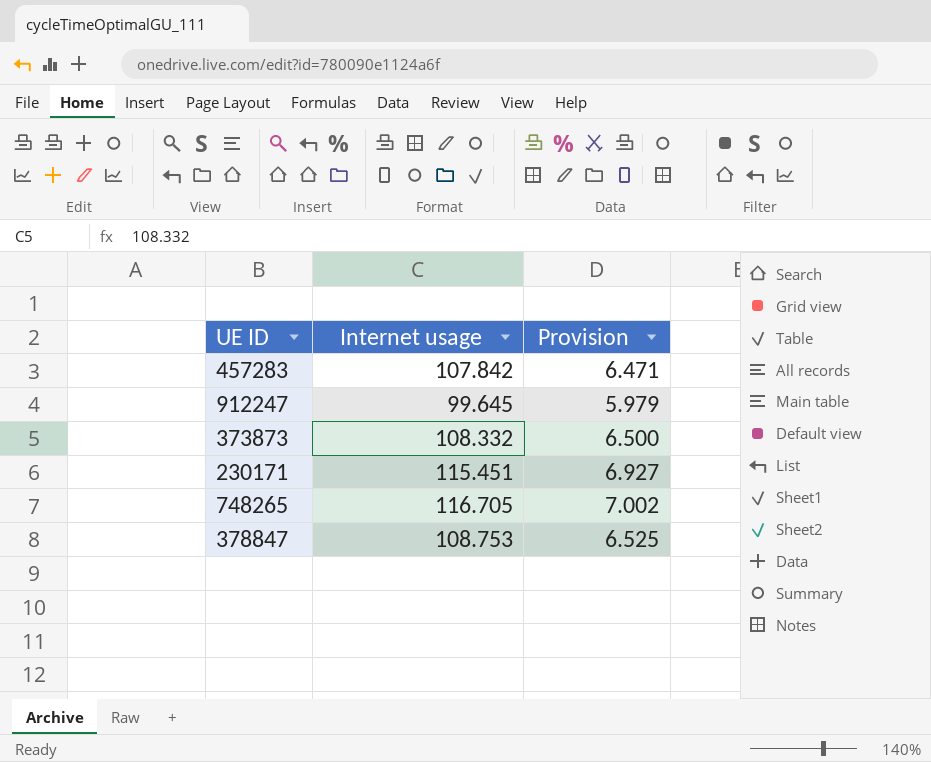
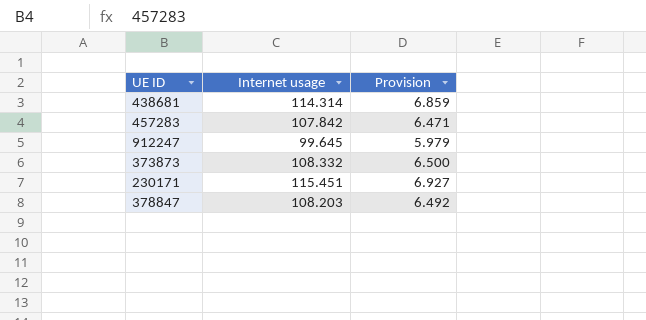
row 748265: 116.705 | 7.002 -> none
row 438681: none -> 114.314 | 6.859
378847 | Internet usage: 108.753 -> 108.203
378847 | Provision: 6.525 -> 6.492

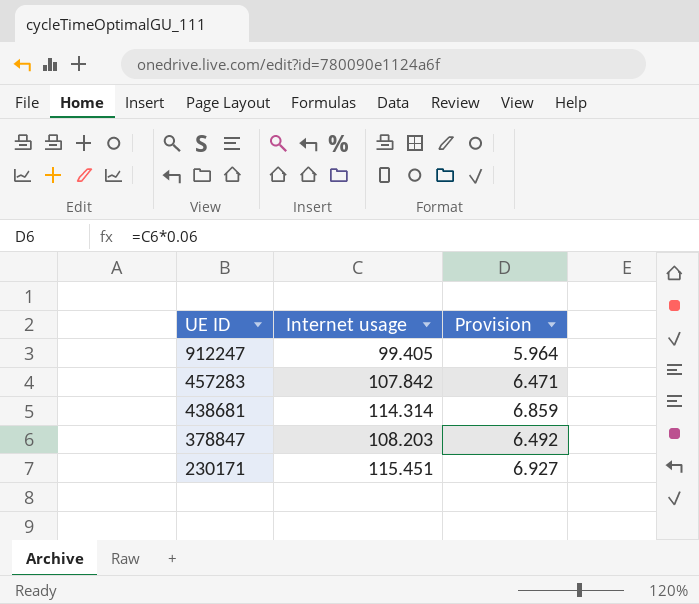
row order: none -> UE ID descending
row 373873: 108.332 | 6.500 -> none
912247 | Internet usage: 99.645 -> 99.405
912247 | Provision: 5.979 -> 5.964

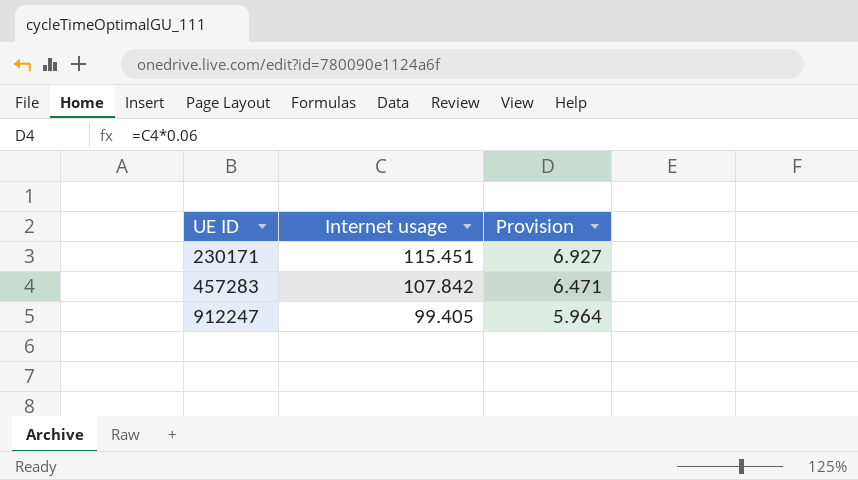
row order: UE ID descending -> UE ID ascending
row 438681: 114.314 | 6.859 -> none
row 378847: 108.203 | 6.492 -> none

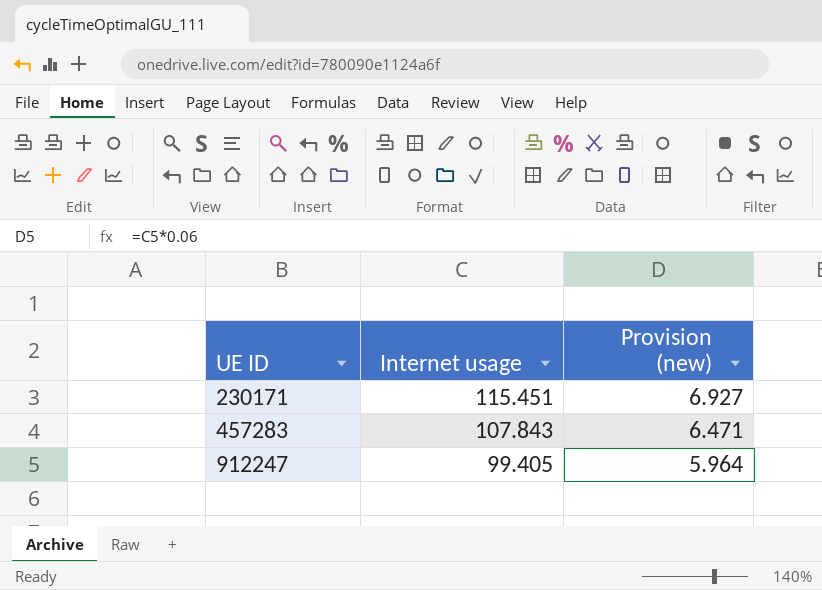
column name: Provision -> Provision (new)
457283 | Internet usage: 107.842 -> 107.843

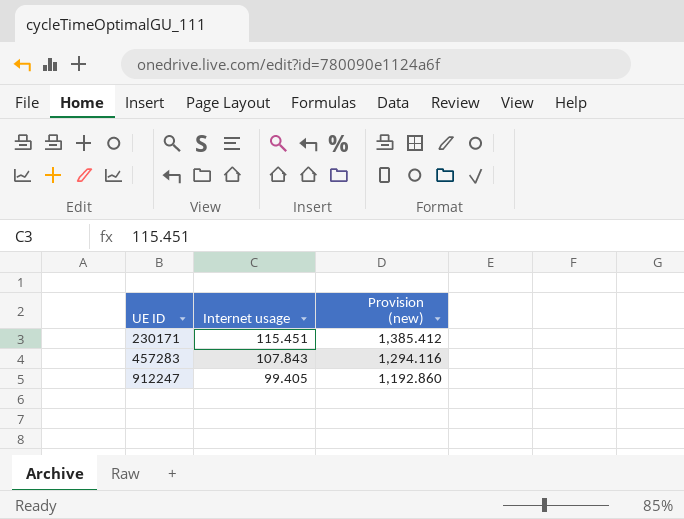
column Provision (new) | formula: [Internet usage] * 0.06 -> [Internet usage] * 12

